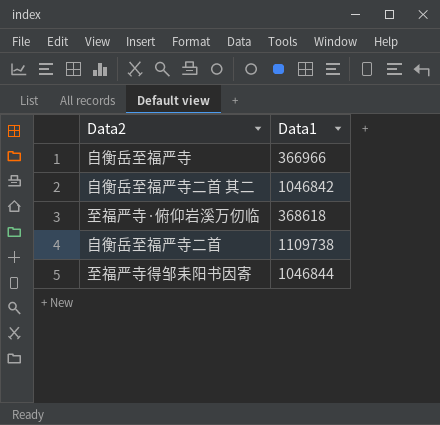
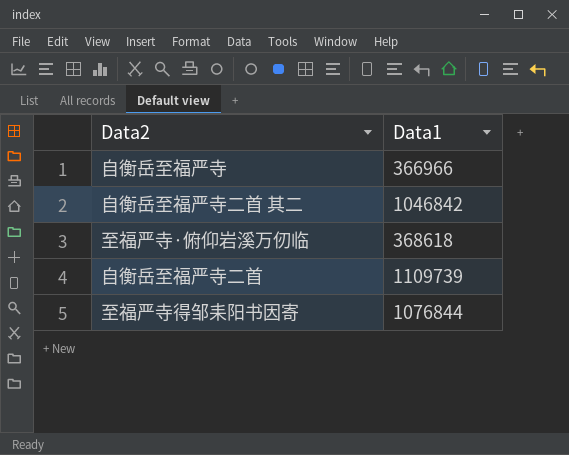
自衡岳至福严寺二首 | Data1: 1109738 -> 1109739
至福严寺得邹耒阳书因寄 | Data1: 1046844 -> 1076844

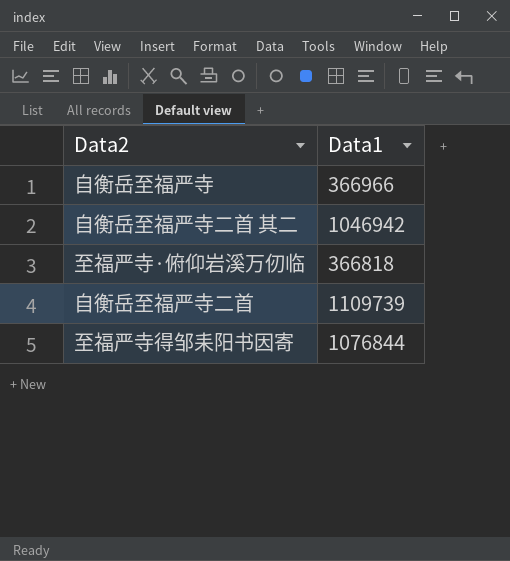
自衡岳至福严寺二首 其二 | Data1: 1046842 -> 1046942
至福严寺·俯仰岩溪万仞临 | Data1: 368618 -> 366818

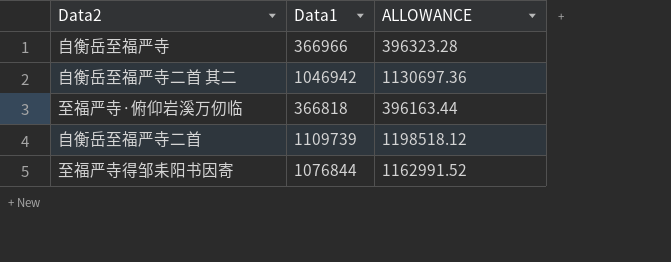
column ALLOWANCE | formula: none -> [Data1] * 1.08

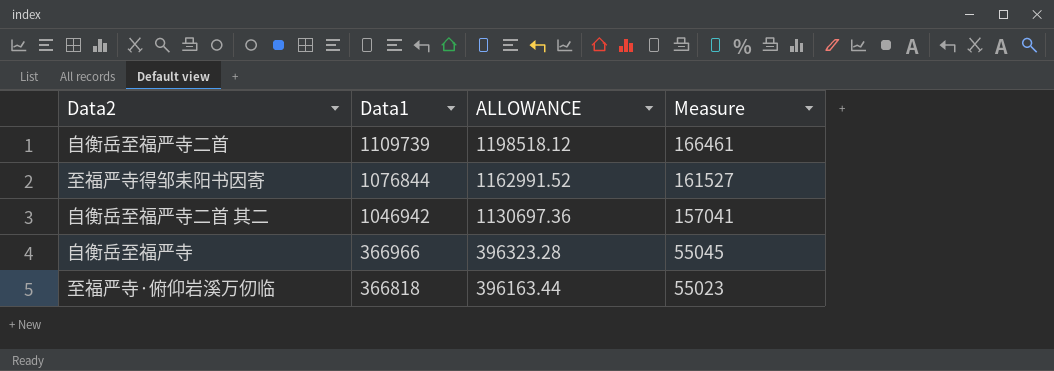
row order: none -> Data1 descending
column Measure | formula: none -> [Data1] * 0.15

